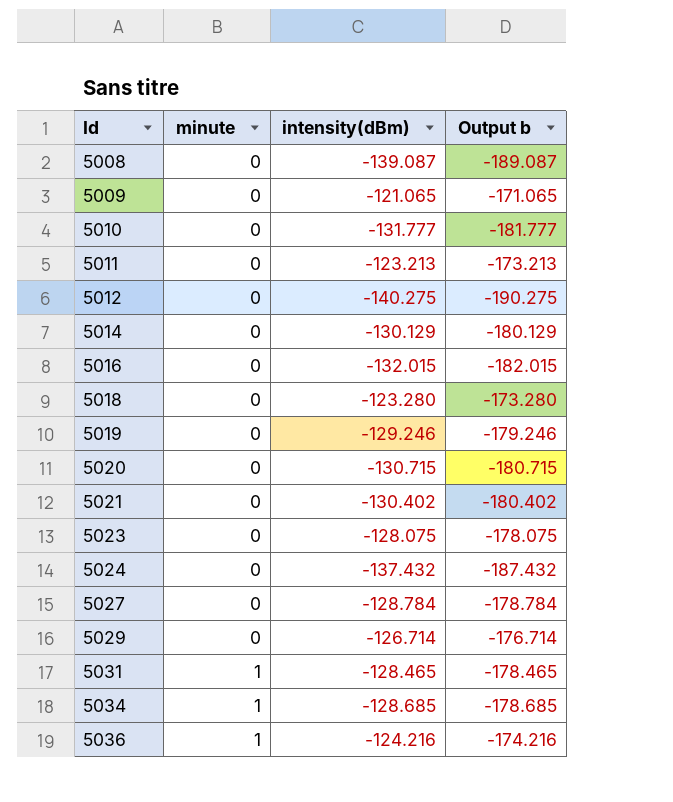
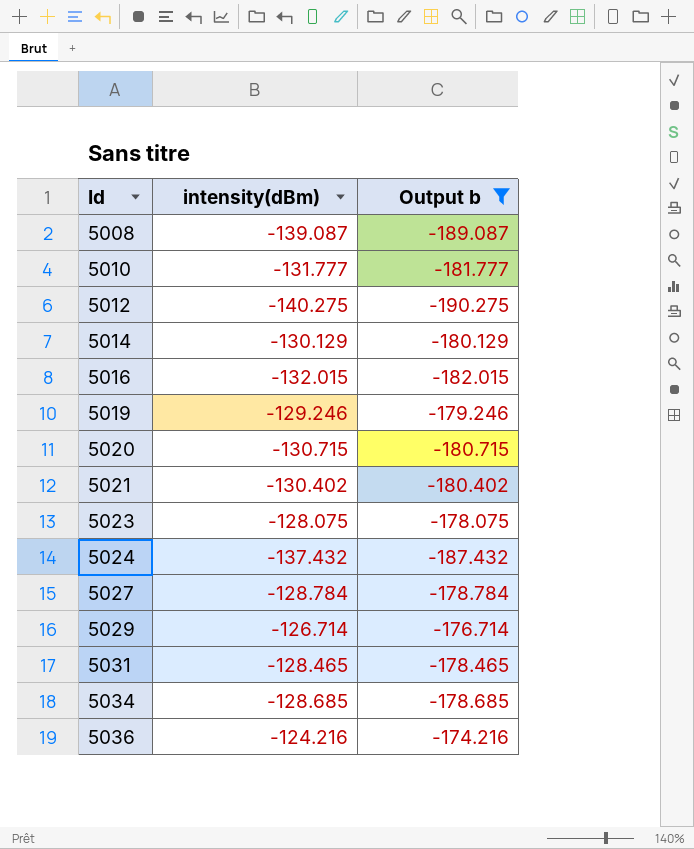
filter: none -> Output b <= -174.216
column minute | position: 2 -> none

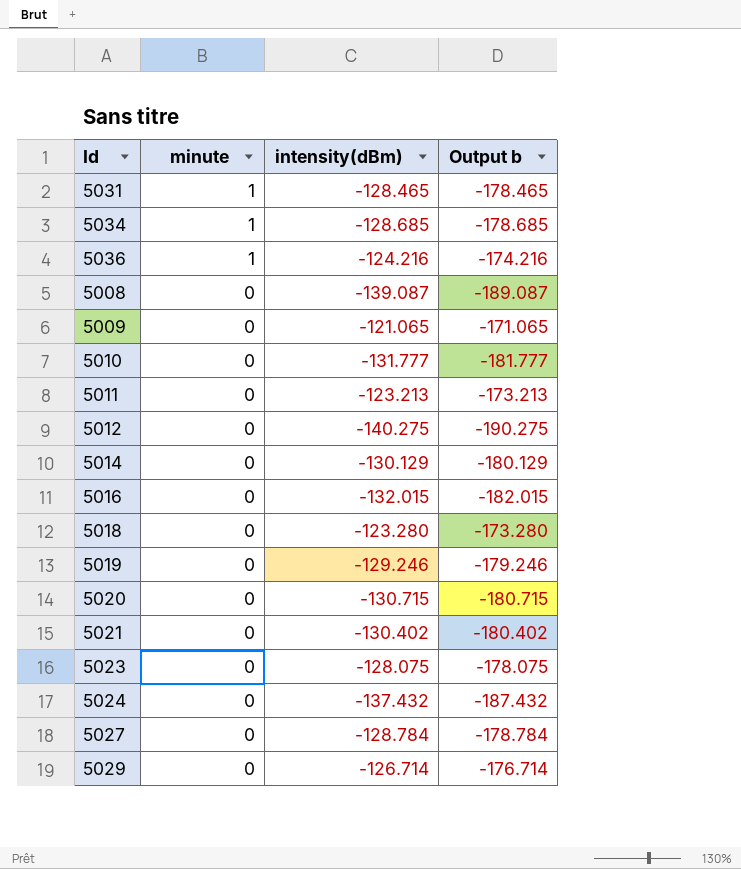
filter: Output b <= -174.216 -> none
row order: Id ascending -> minute descending
column minute | position: none -> 2

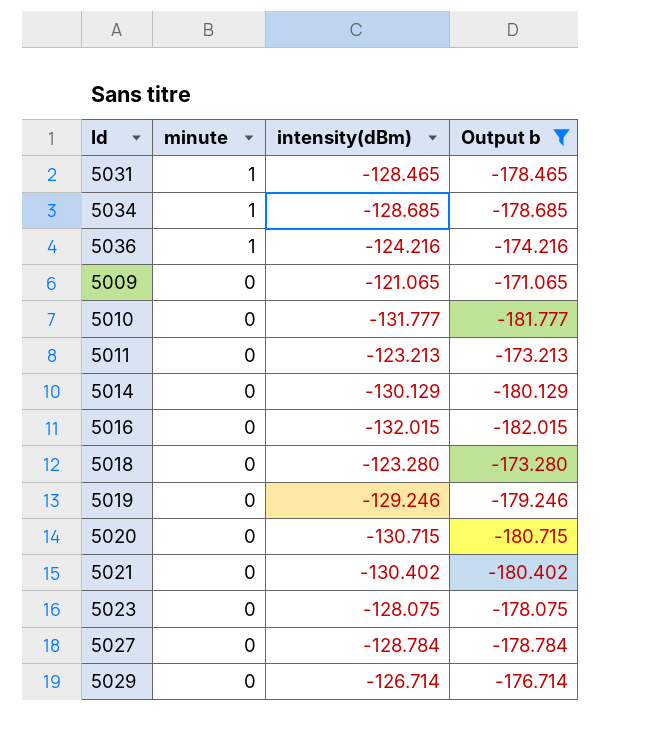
filter: none -> Output b >= -182.015

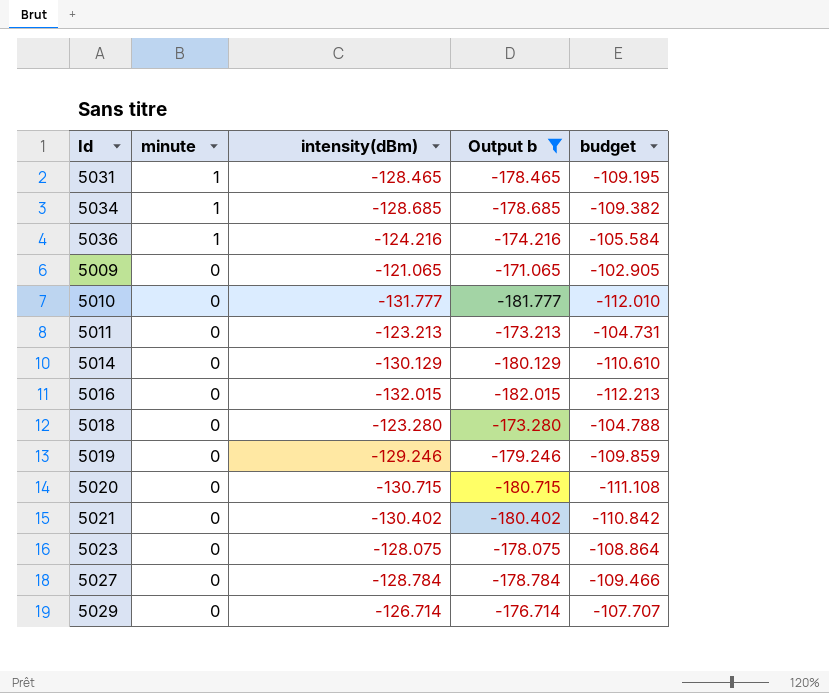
column budget | formula: none -> [intensity(dBm)] * 0.85

